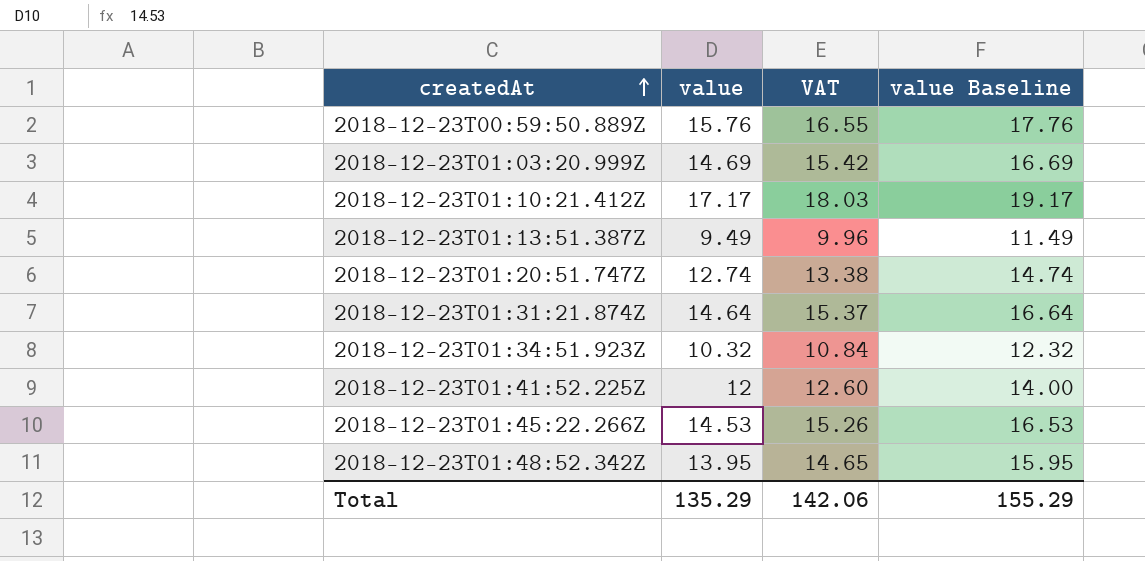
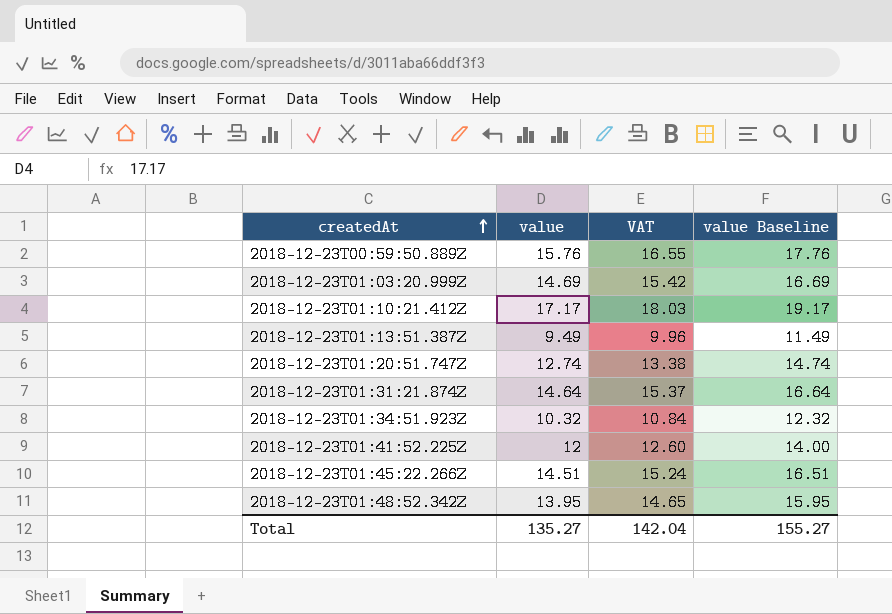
2018-12-23T01:45:22.266Z | value: 14.53 -> 14.51
2018-12-23T01:45:22.266Z | VAT: 15.26 -> 15.24
2018-12-23T01:45:22.266Z | value Baseline: 16.53 -> 16.51
Total | value: 135.29 -> 135.27
Total | VAT: 142.06 -> 142.04
Total | value Baseline: 155.29 -> 155.27

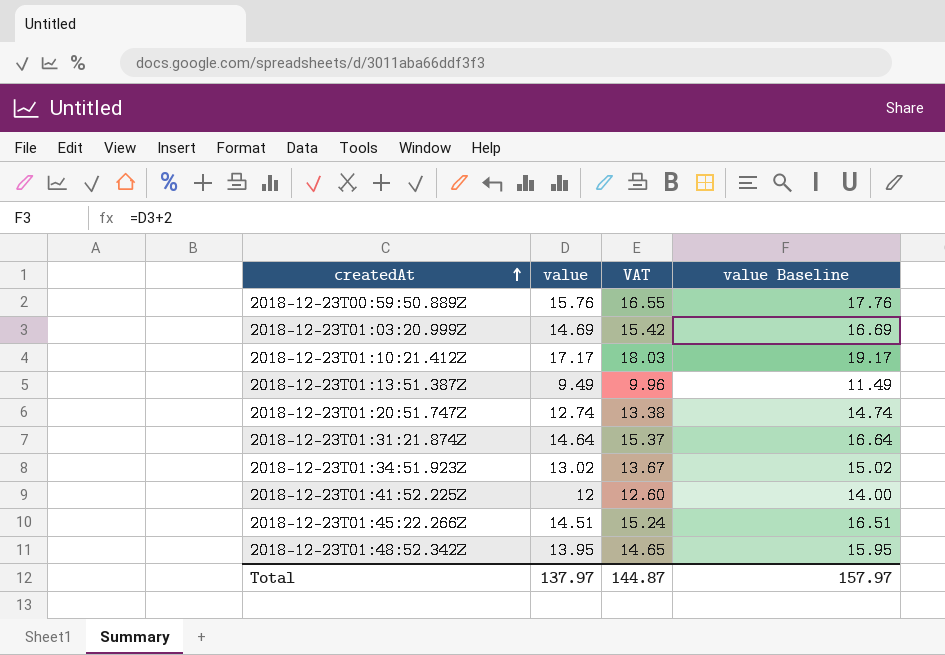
2018-12-23T01:34:51.923Z | value: 10.32 -> 13.02
2018-12-23T01:34:51.923Z | VAT: 10.84 -> 13.67
2018-12-23T01:34:51.923Z | value Baseline: 12.32 -> 15.02
Total | value: 135.27 -> 137.97
Total | VAT: 142.04 -> 144.87
Total | value Baseline: 155.27 -> 157.97

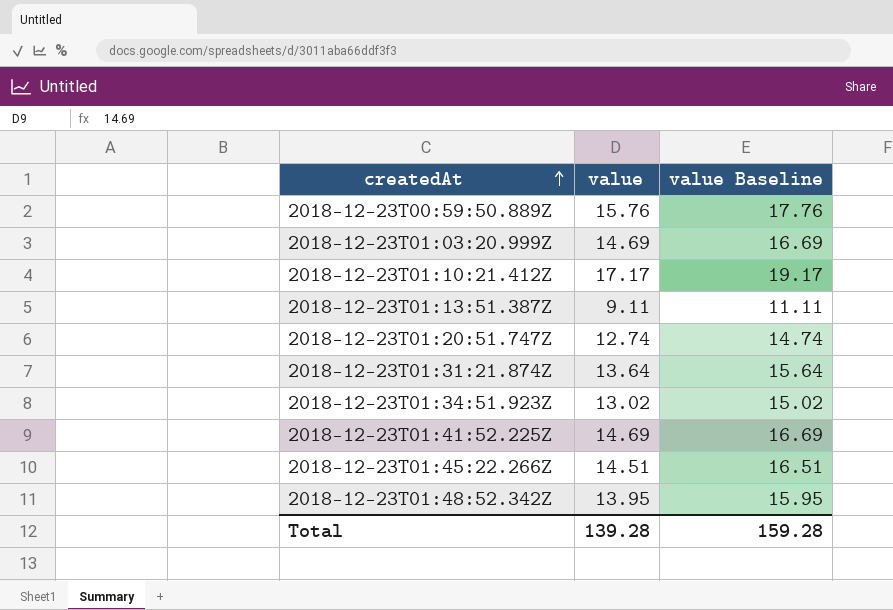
column VAT | formula: [value] * 1.05 -> none
2018-12-23T01:13:51.387Z | value: 9.49 -> 9.11
2018-12-23T01:13:51.387Z | value Baseline: 11.49 -> 11.11
2018-12-23T01:31:21.874Z | value: 14.64 -> 13.64
2018-12-23T01:31:21.874Z | value Baseline: 16.64 -> 15.64
2018-12-23T01:41:52.225Z | value: 12 -> 14.69
2018-12-23T01:41:52.225Z | value Baseline: 14.00 -> 16.69
Total | value: 137.97 -> 139.28
Total | value Baseline: 157.97 -> 159.28

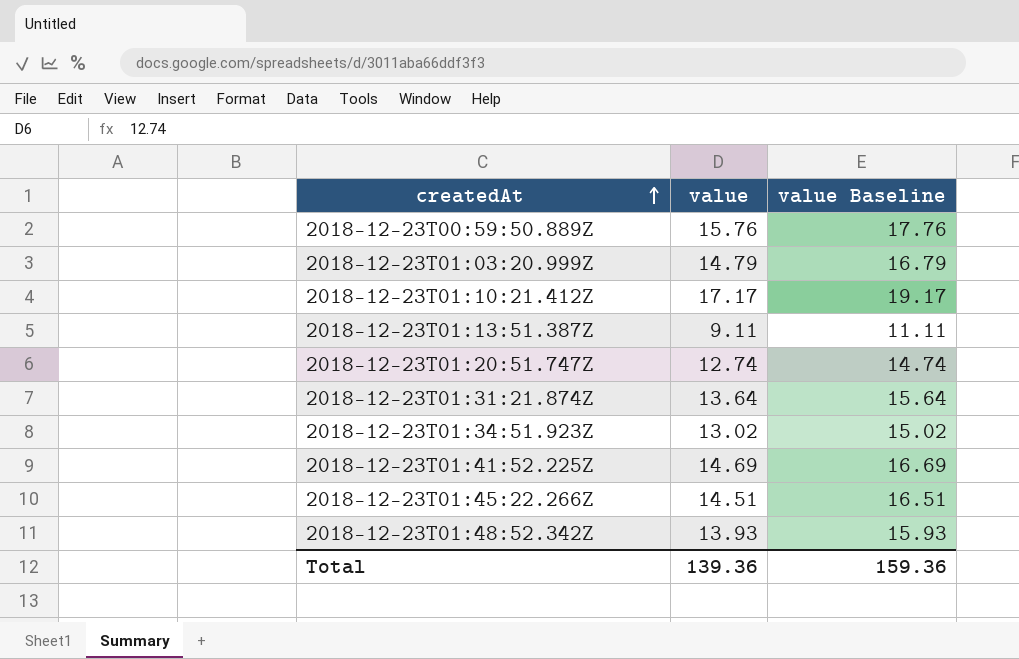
2018-12-23T01:03:20.999Z | value: 14.69 -> 14.79
2018-12-23T01:03:20.999Z | value Baseline: 16.69 -> 16.79
2018-12-23T01:48:52.342Z | value: 13.95 -> 13.93
2018-12-23T01:48:52.342Z | value Baseline: 15.95 -> 15.93
Total | value: 139.28 -> 139.36
Total | value Baseline: 159.28 -> 159.36

